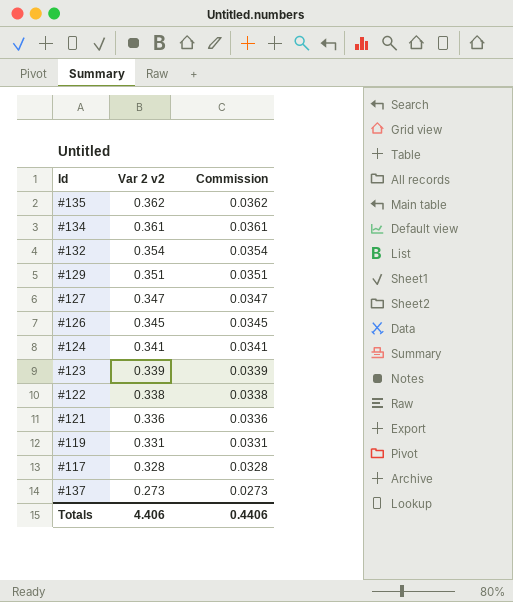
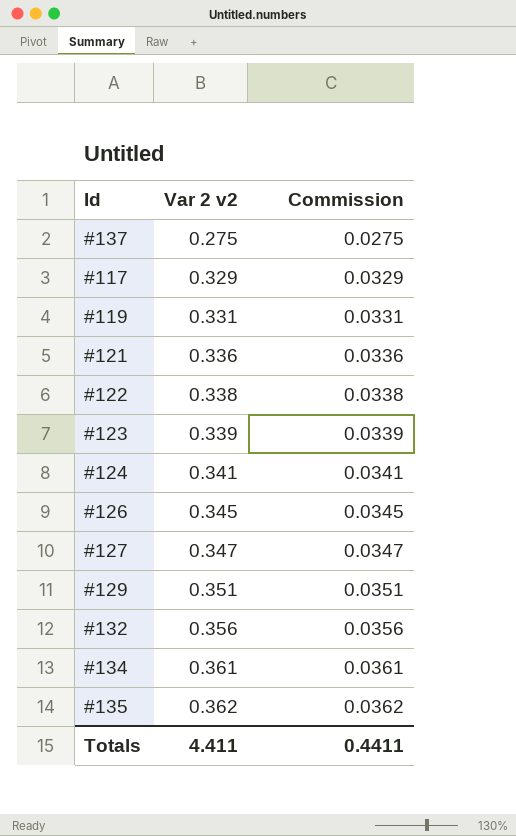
row order: Var 2 v2 descending -> Var 2 v2 ascending
#137 | Var 2 v2: 0.273 -> 0.275
#137 | Commission: 0.0273 -> 0.0275
#117 | Var 2 v2: 0.328 -> 0.329
#117 | Commission: 0.0328 -> 0.0329
#132 | Var 2 v2: 0.354 -> 0.356
#132 | Commission: 0.0354 -> 0.0356
Totals | Var 2 v2: 4.406 -> 4.411
Totals | Commission: 0.4406 -> 0.4411

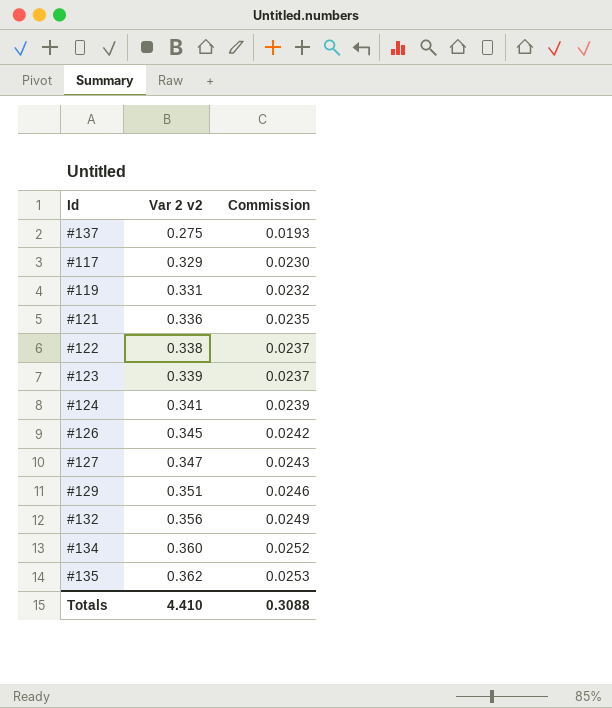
column Commission | formula: [Var 2 v2] * 0.1 -> [Var 2 v2] * 0.07
#134 | Var 2 v2: 0.361 -> 0.360
Totals | Var 2 v2: 4.411 -> 4.410
Totals | Commission: 0.4411 -> 0.3088

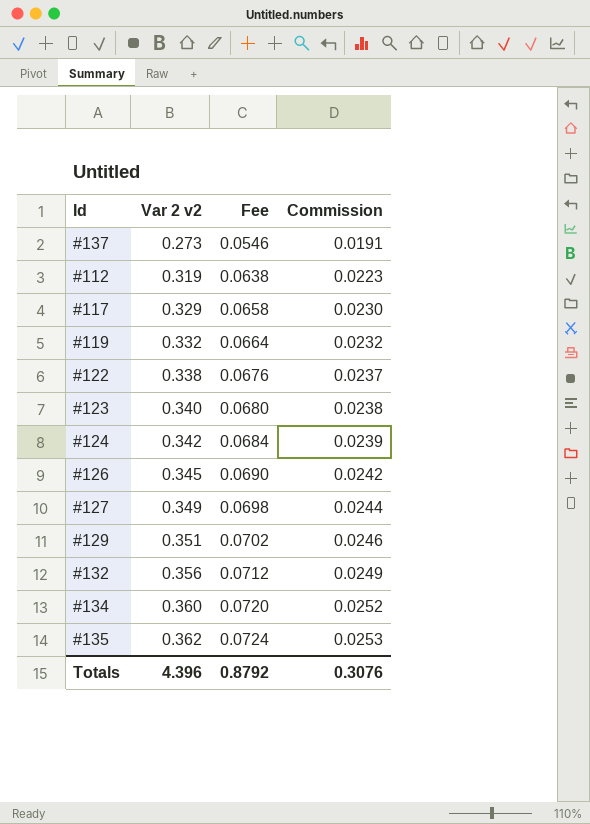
column Fee | formula: none -> [Var 2 v2] * 0.2
row #121: 0.336 | 0.0235 -> none
#137 | Var 2 v2: 0.275 -> 0.273
#137 | Commission: 0.0193 -> 0.0191
row #112: none -> 0.319 | 0.0638 | 0.0223
#119 | Var 2 v2: 0.331 -> 0.332
#123 | Var 2 v2: 0.339 -> 0.340
#123 | Commission: 0.0237 -> 0.0238
#124 | Var 2 v2: 0.341 -> 0.342
#127 | Var 2 v2: 0.347 -> 0.349
#127 | Commission: 0.0243 -> 0.0244
Totals | Var 2 v2: 4.410 -> 4.396
Totals | Commission: 0.3088 -> 0.3076

